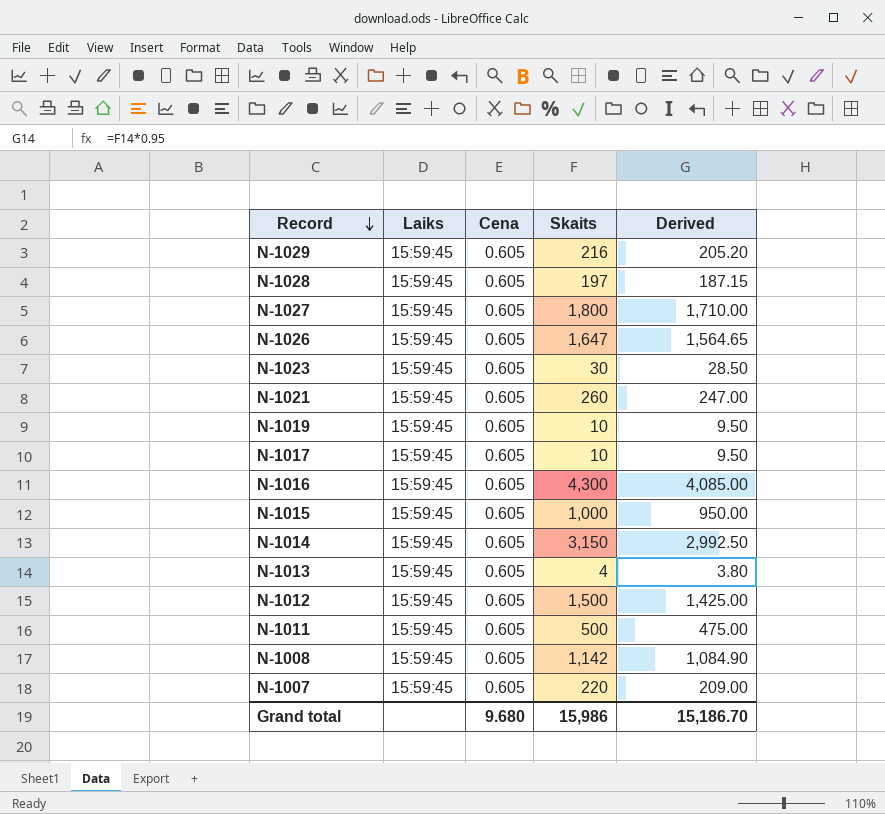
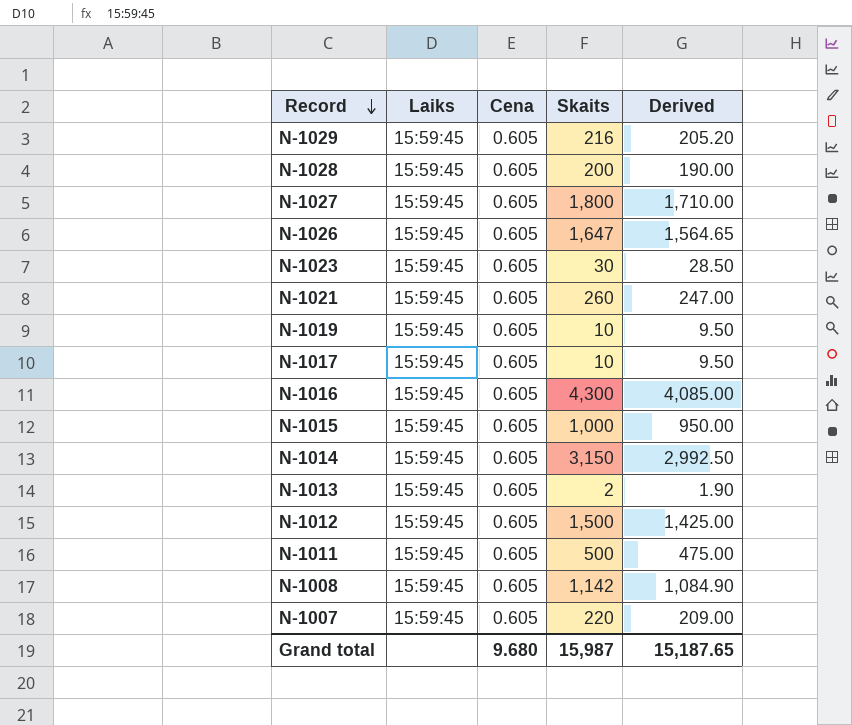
N-1028 | Skaits: 197 -> 200
N-1028 | Derived: 187.15 -> 190.00
N-1013 | Skaits: 4 -> 2
N-1013 | Derived: 3.80 -> 1.90
Grand total | Skaits: 15,986 -> 15,987
Grand total | Derived: 15,186.70 -> 15,187.65

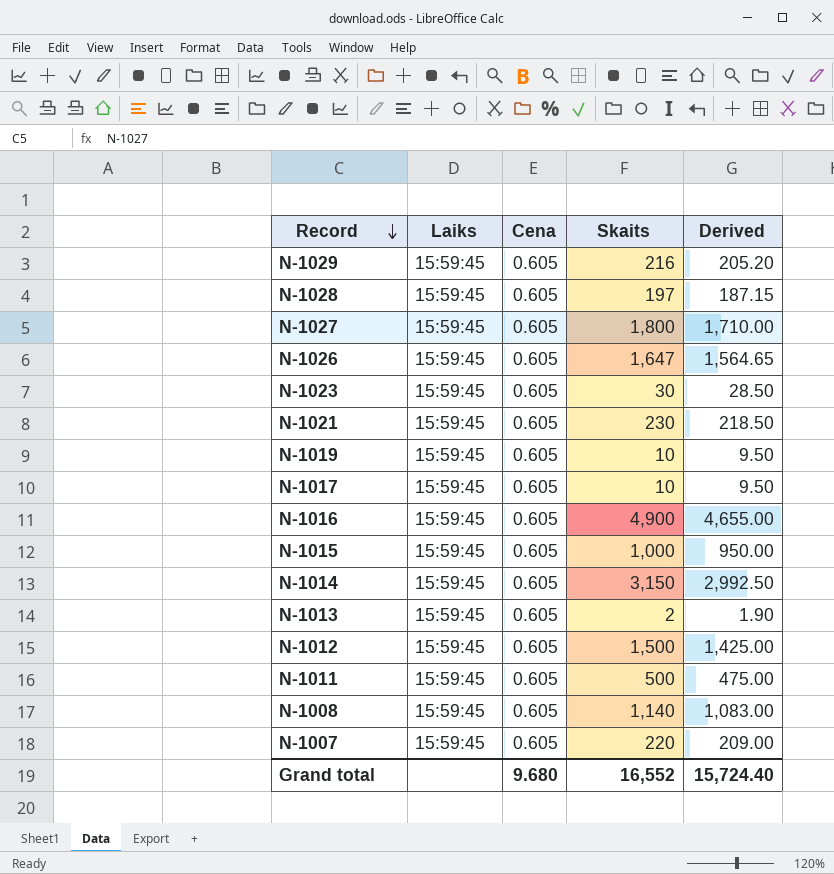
N-1028 | Skaits: 200 -> 197
N-1028 | Derived: 190.00 -> 187.15
N-1021 | Skaits: 260 -> 230
N-1021 | Derived: 247.00 -> 218.50
N-1016 | Skaits: 4,300 -> 4,900
N-1016 | Derived: 4,085.00 -> 4,655.00
N-1008 | Skaits: 1,142 -> 1,140
N-1008 | Derived: 1,084.90 -> 1,083.00
Grand total | Skaits: 15,987 -> 16,552
Grand total | Derived: 15,187.65 -> 15,724.40

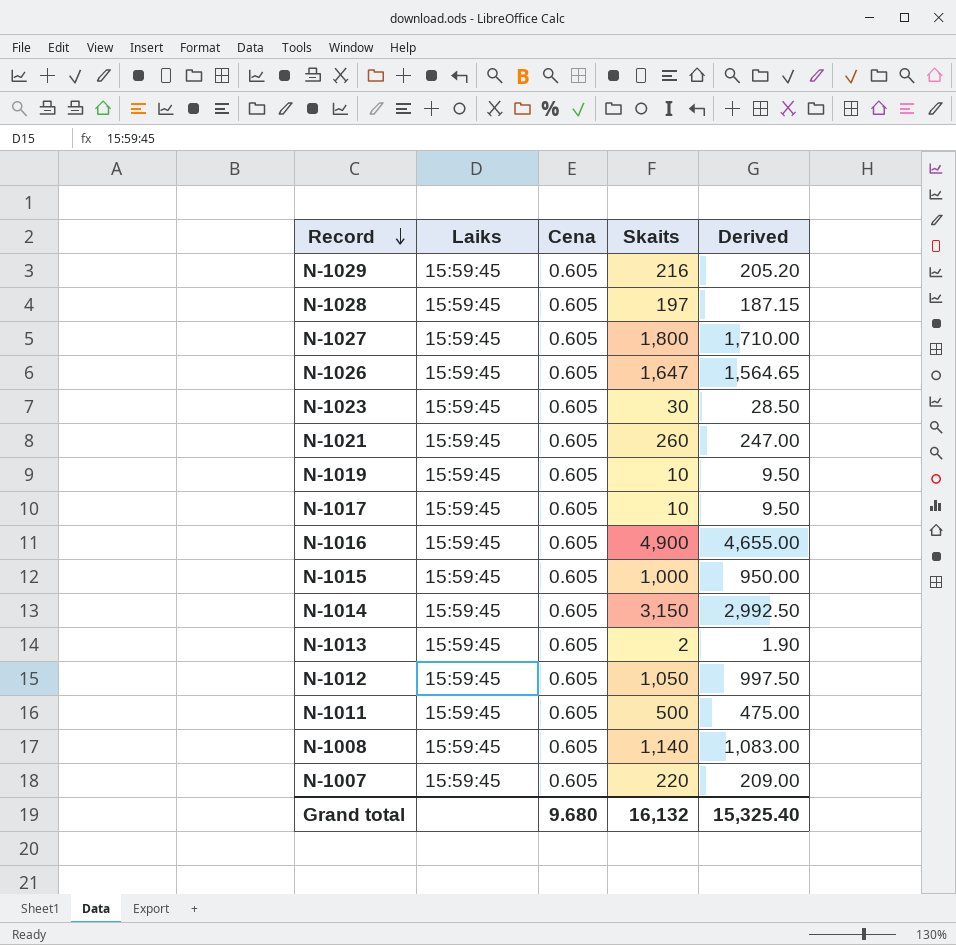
N-1021 | Skaits: 230 -> 260
N-1021 | Derived: 218.50 -> 247.00
N-1012 | Skaits: 1,500 -> 1,050
N-1012 | Derived: 1,425.00 -> 997.50
Grand total | Skaits: 16,552 -> 16,132
Grand total | Derived: 15,724.40 -> 15,325.40

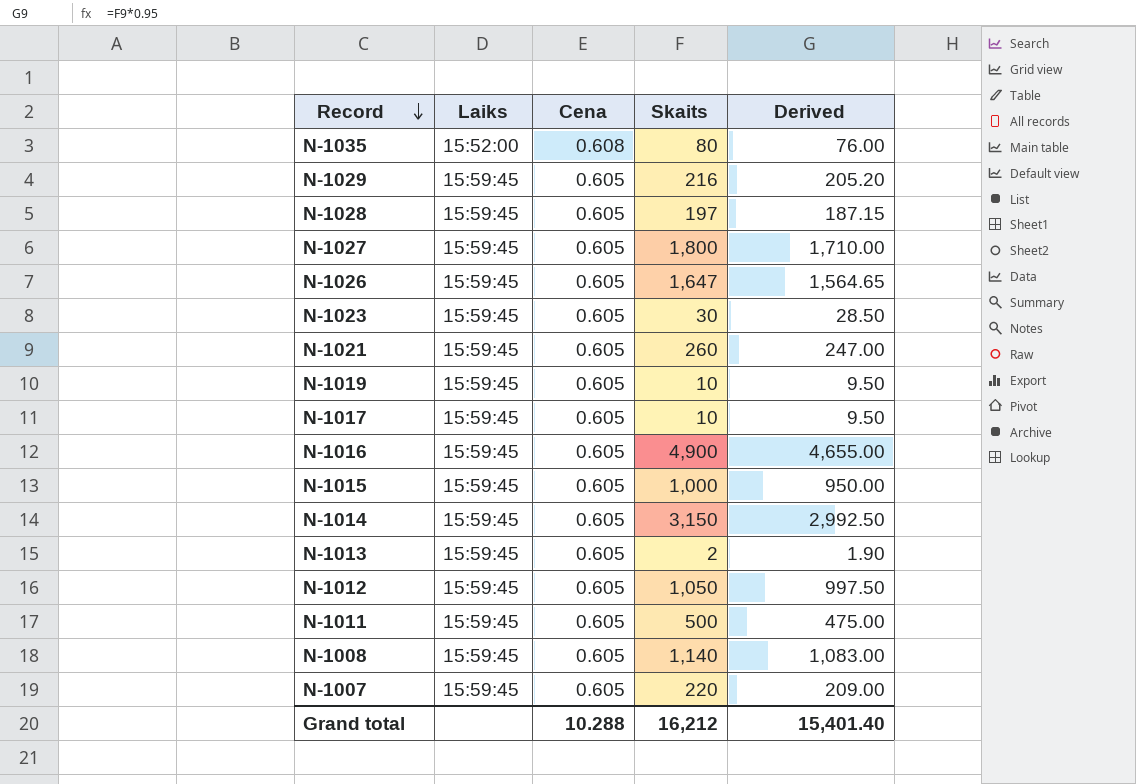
row N-1035: none -> 15:52:00 | 0.608 | 80 | 76.00
Grand total | Cena: 9.680 -> 10.288
Grand total | Skaits: 16,132 -> 16,212
Grand total | Derived: 15,325.40 -> 15,401.40

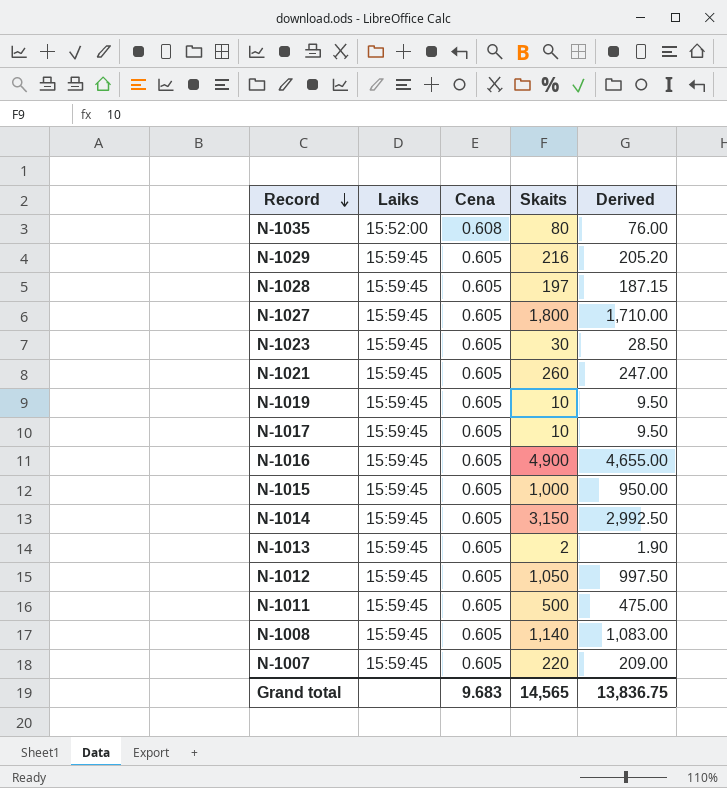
row N-1026: 15:59:45 | 0.605 | 1,647 | 1,564.65 -> none
Grand total | Cena: 10.288 -> 9.683
Grand total | Skaits: 16,212 -> 14,565
Grand total | Derived: 15,401.40 -> 13,836.75

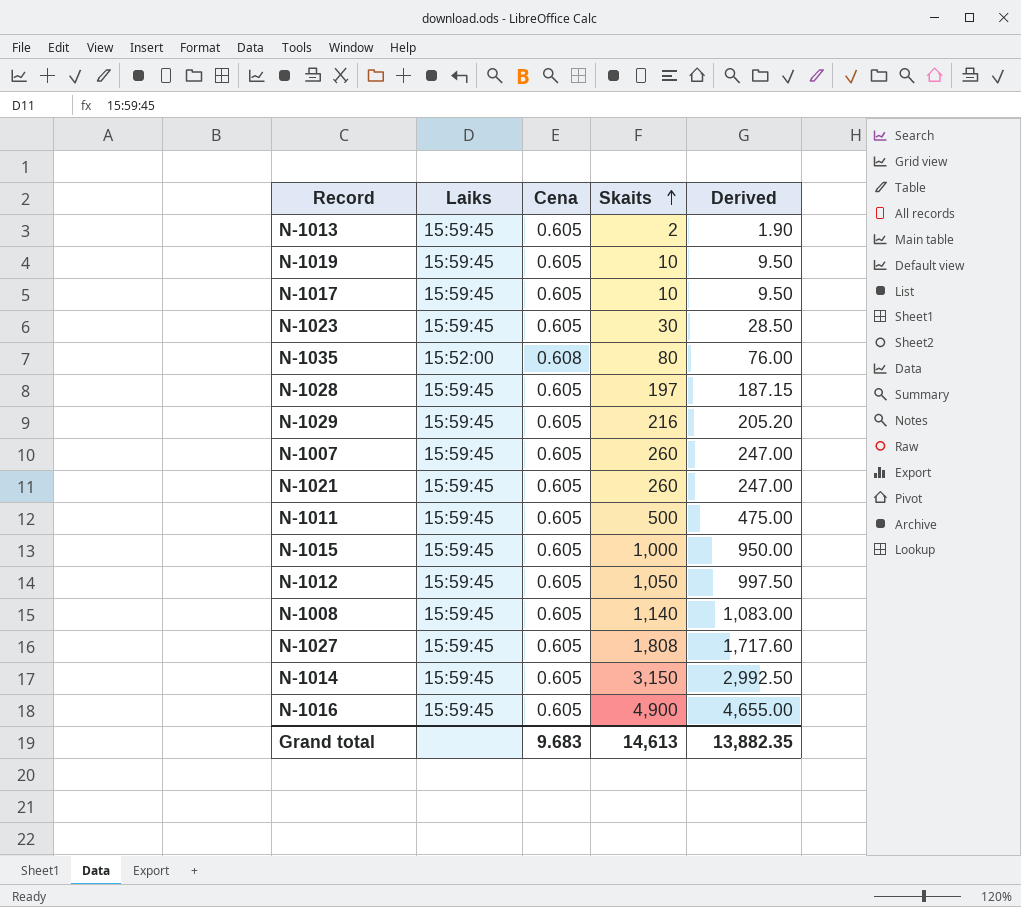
row order: Record descending -> Skaits ascending
N-1007 | Skaits: 220 -> 260
N-1007 | Derived: 209.00 -> 247.00
N-1027 | Skaits: 1,800 -> 1,808
N-1027 | Derived: 1,710.00 -> 1,717.60
Grand total | Skaits: 14,565 -> 14,613
Grand total | Derived: 13,836.75 -> 13,882.35

